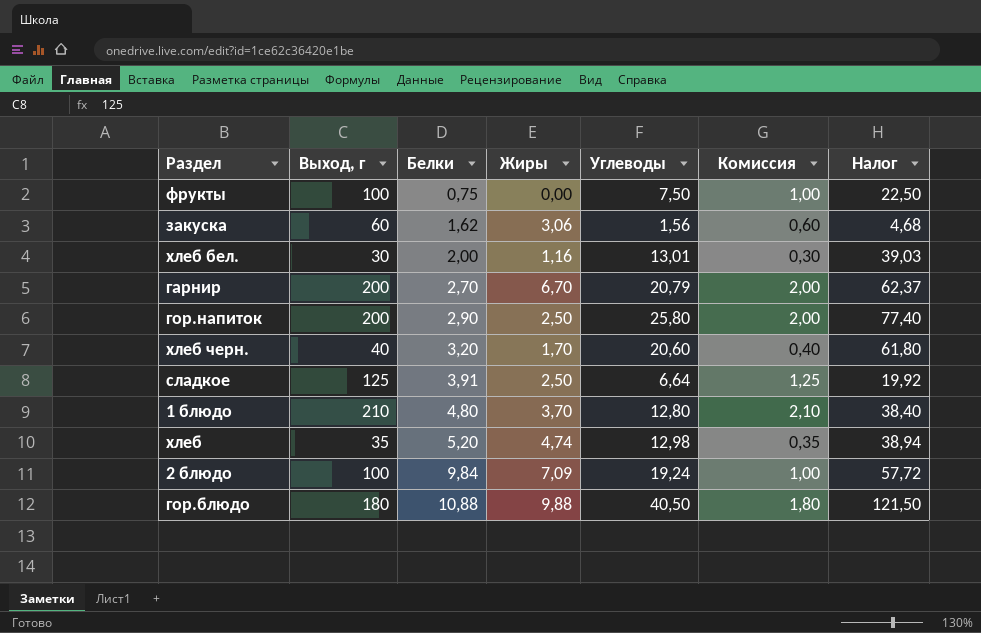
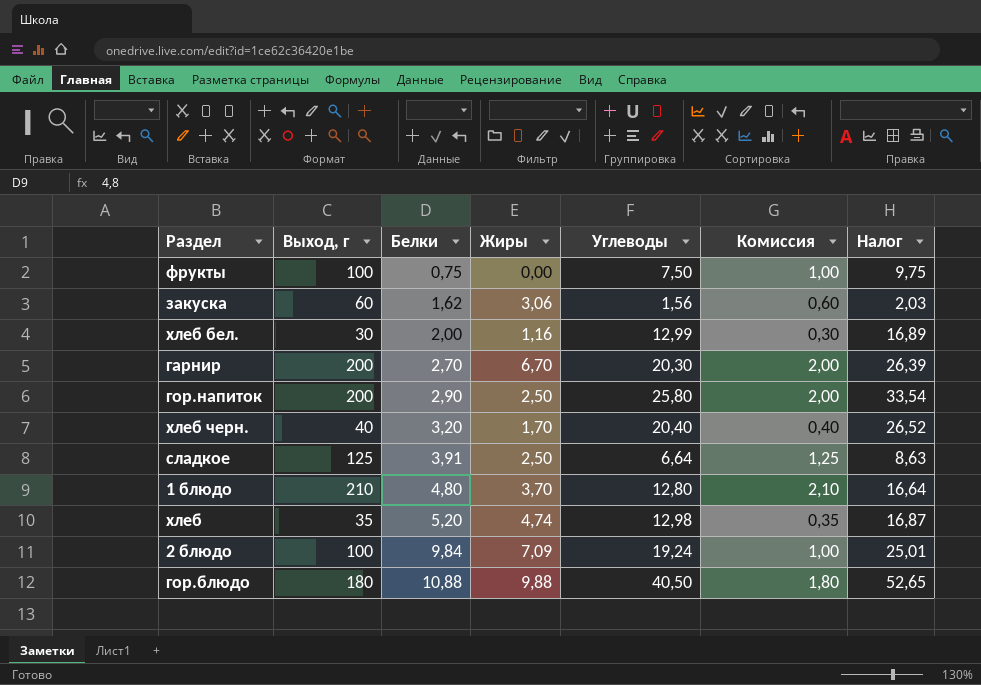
column Налог | formula: [Углеводы] * 3 -> [Углеводы] * 1,3
хлеб бел. | Углеводы: 13,01 -> 12,99
гарнир | Углеводы: 20,79 -> 20,30
хлеб черн. | Углеводы: 20,60 -> 20,40

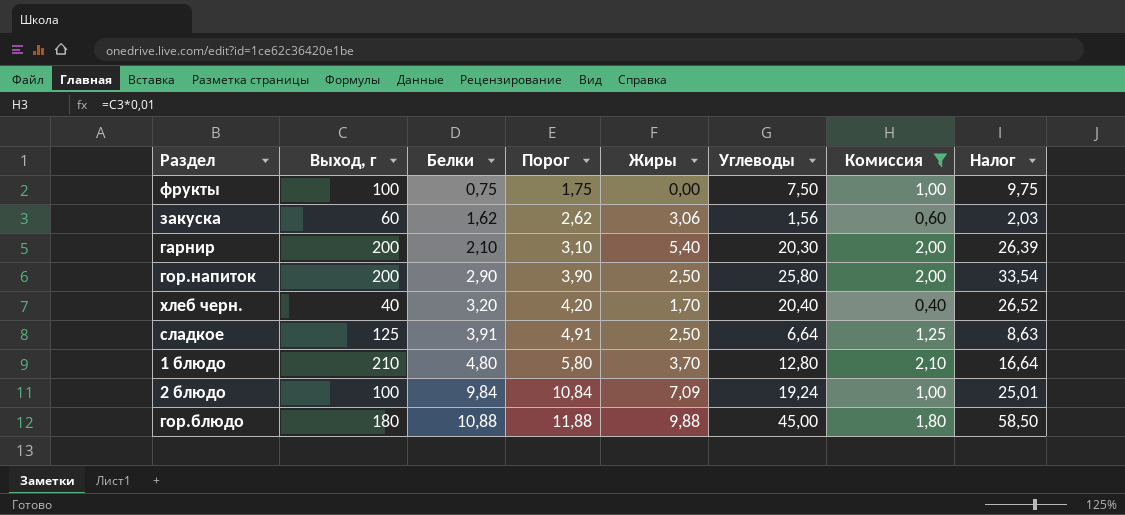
filter: none -> Комиссия >= 0,40
column Порог | formula: none -> [Белки] + 1
гарнир | Белки: 2,70 -> 2,10
гарнир | Жиры: 6,70 -> 5,40
гор.блюдо | Углеводы: 40,50 -> 45,00
гор.блюдо | Налог: 52,65 -> 58,50

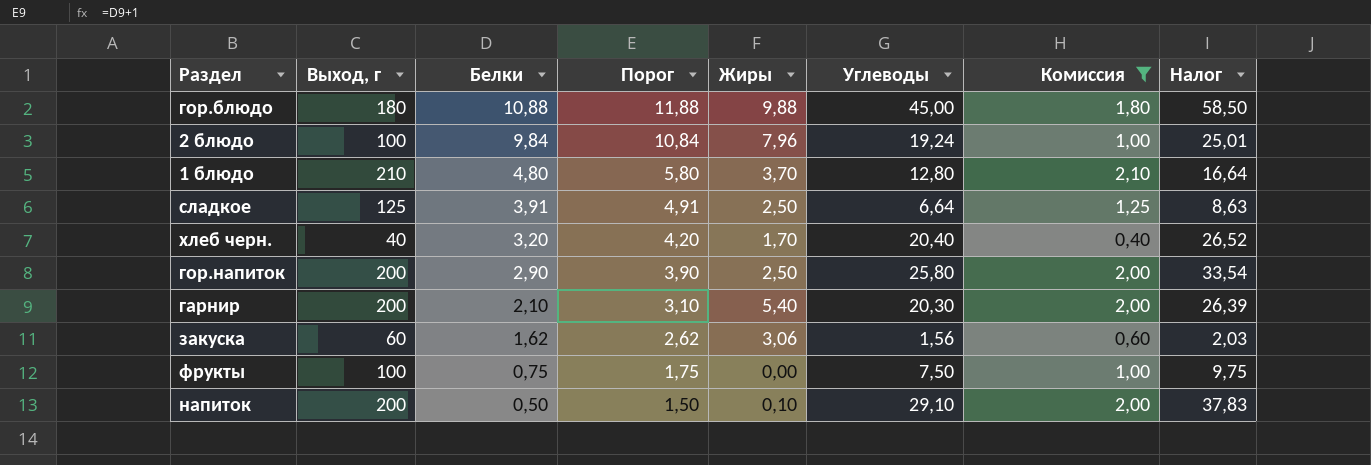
row order: Белки ascending -> Белки descending
2 блюдо | Жиры: 7,09 -> 7,96
row напиток: none -> 200 | 0,50 | 1,50 | 0,10 | 29,10 | 2,00 | 37,83

